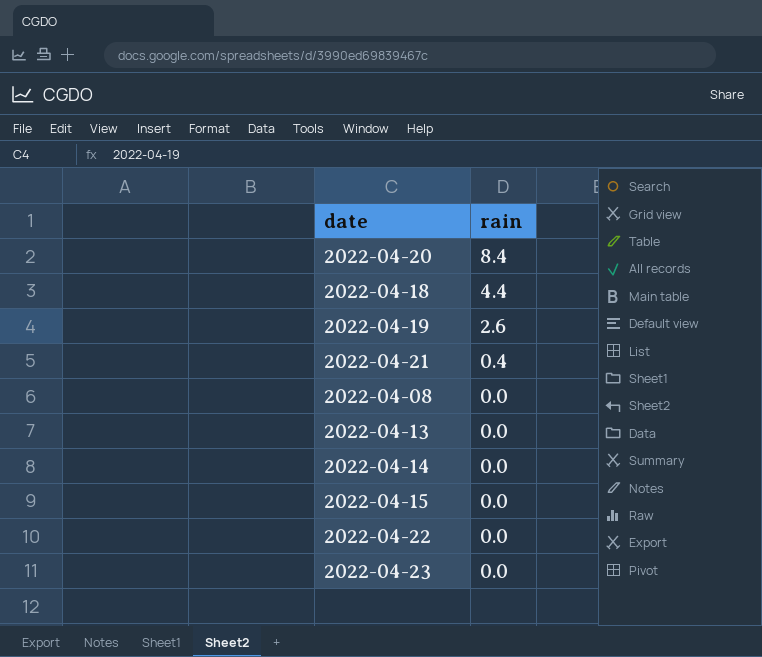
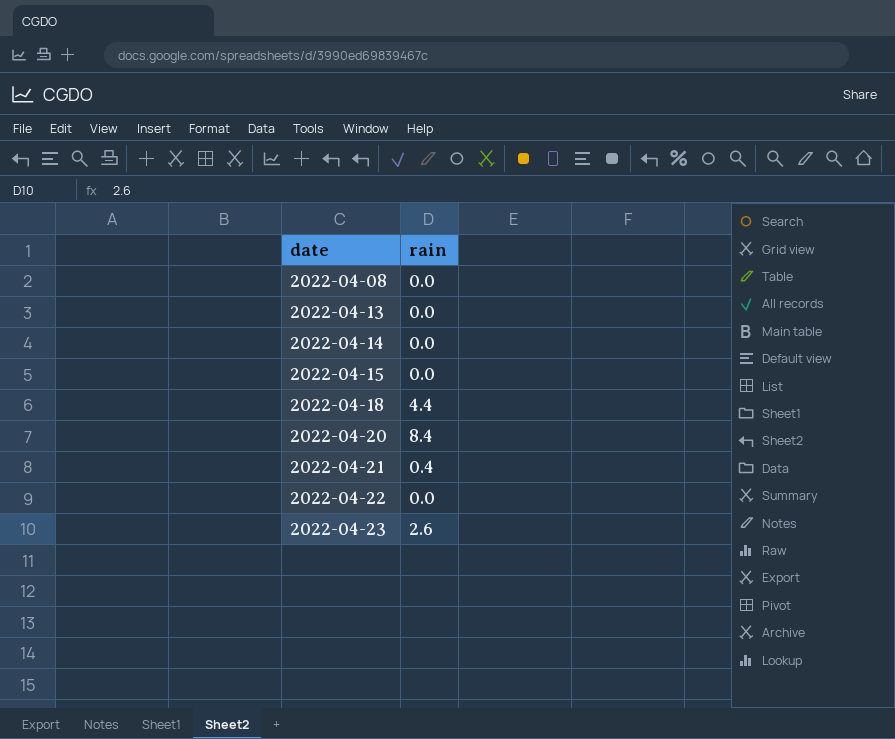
row order: rain descending -> date ascending
row 2022-04-19: 2.6 -> none
2022-04-23 | rain: 0.0 -> 2.6

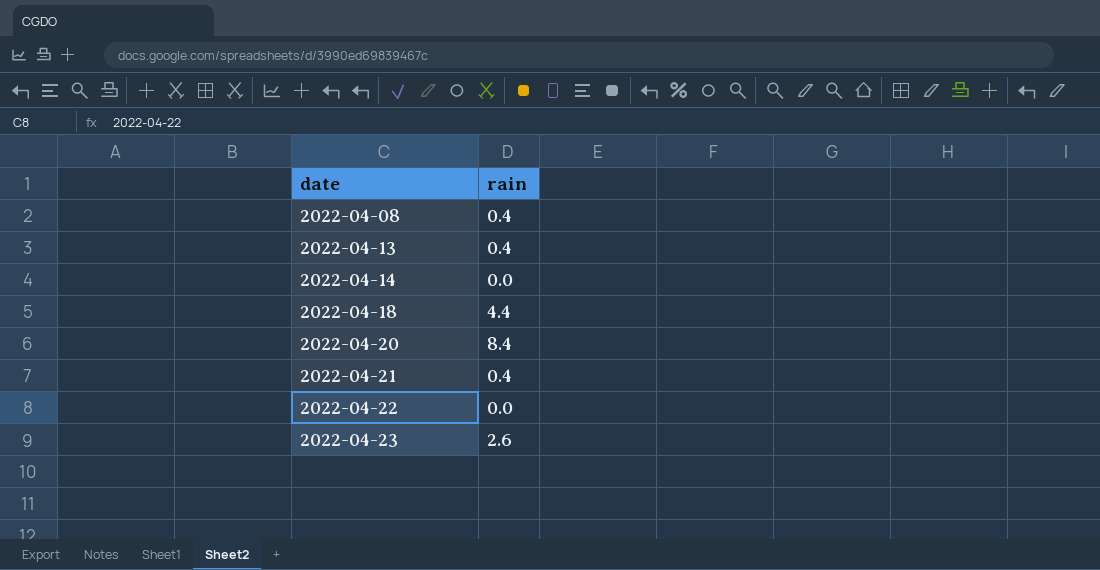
row 2022-04-15: 0.0 -> none
2022-04-08 | rain: 0.0 -> 0.4
2022-04-13 | rain: 0.0 -> 0.4

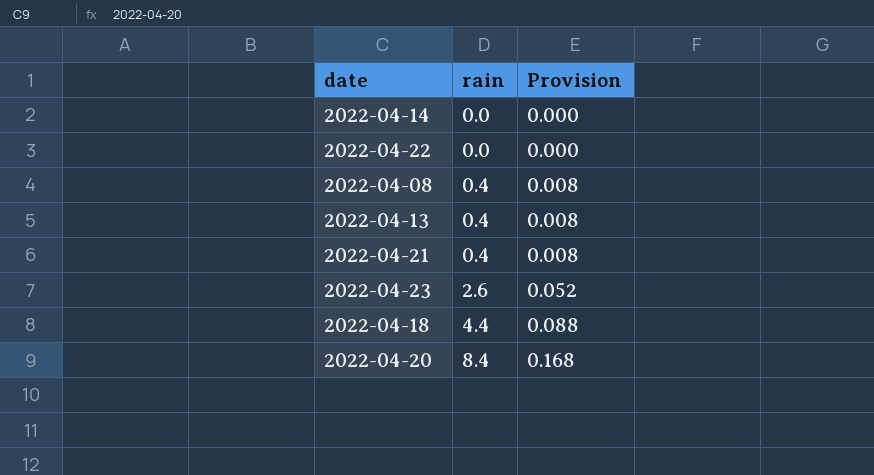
row order: date ascending -> rain ascending
column Provision | formula: none -> [rain] * 0.02

